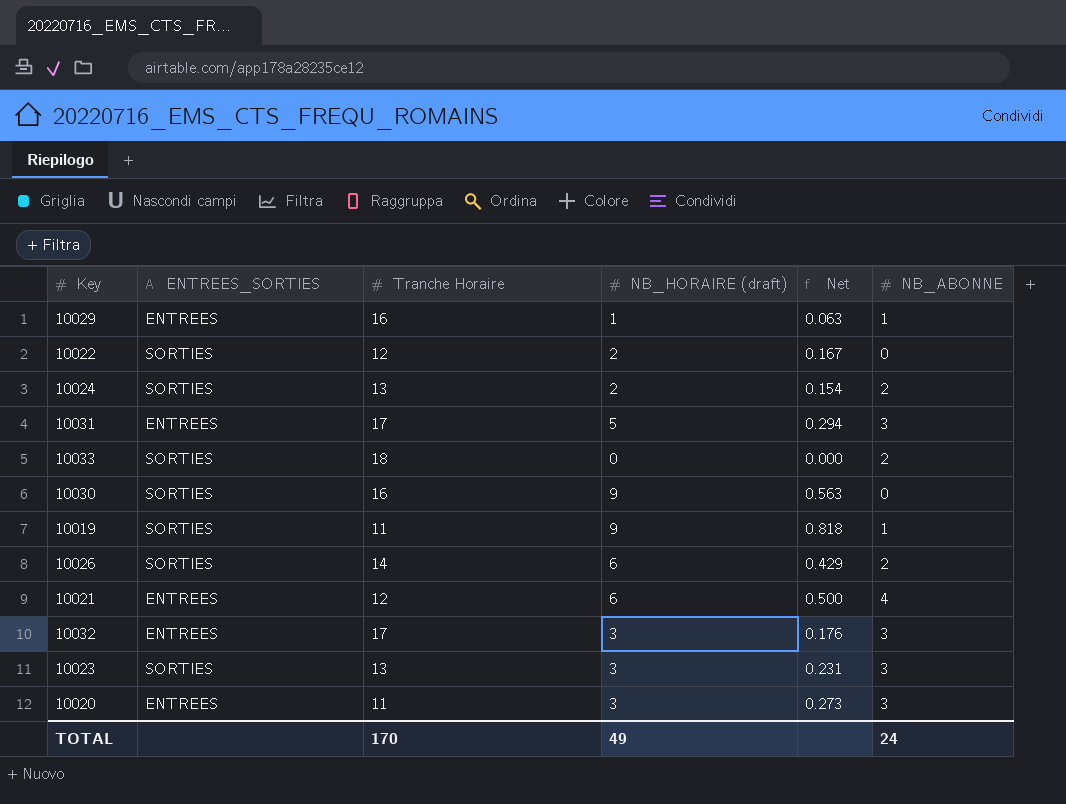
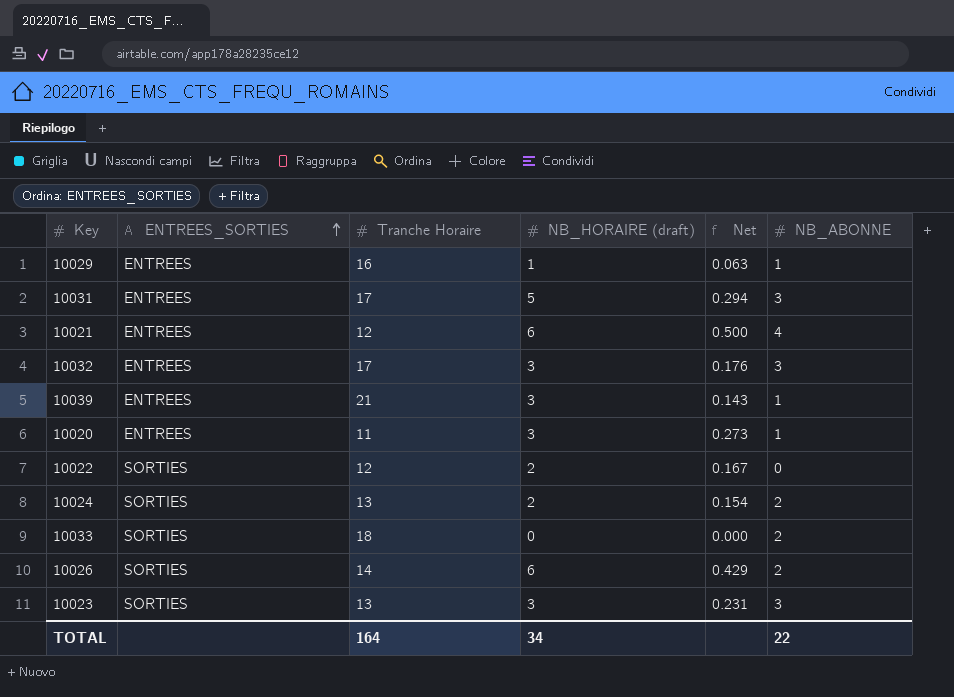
row order: none -> ENTREES_SORTIES ascending
row 10030: SORTIES | 16 | 9 | 0.563 | 0 -> none
row 10019: SORTIES | 11 | 9 | 0.818 | 1 -> none
row 10039: none -> ENTREES | 21 | 3 | 0.143 | 1
10020 | NB_ABONNE: 3 -> 1
TOTAL | Tranche Horaire: 170 -> 164
TOTAL | NB_HORAIRE (draft): 49 -> 34
TOTAL | NB_ABONNE: 24 -> 22

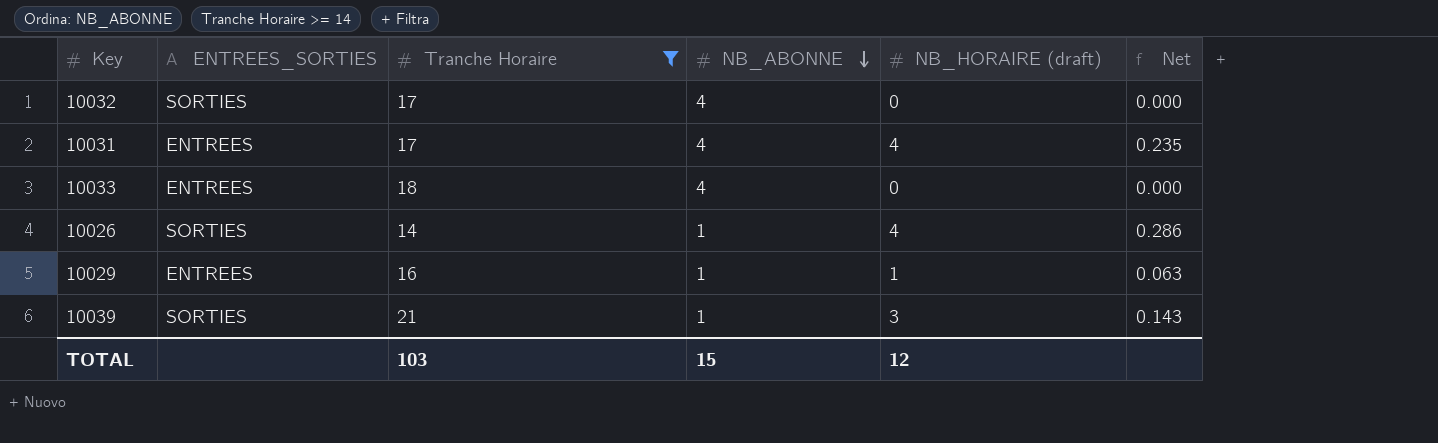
filter: none -> Tranche Horaire >= 14
row order: ENTREES_SORTIES ascending -> NB_ABONNE descending
column NB_ABONNE | position: 6 -> 4
10032 | ENTREES_SORTIES: ENTREES -> SORTIES
10032 | NB_ABONNE: 3 -> 4
10032 | NB_HORAIRE (draft): 3 -> 0
10032 | Net: 0.176 -> 0.000
10031 | NB_ABONNE: 3 -> 4
10031 | NB_HORAIRE (draft): 5 -> 4
10031 | Net: 0.294 -> 0.235
10033 | ENTREES_SORTIES: SORTIES -> ENTREES
10033 | NB_ABONNE: 2 -> 4
10026 | NB_ABONNE: 2 -> 1
10026 | NB_HORAIRE (draft): 6 -> 4
10026 | Net: 0.429 -> 0.286
10039 | ENTREES_SORTIES: ENTREES -> SORTIES
TOTAL | Tranche Horaire: 164 -> 103
TOTAL | NB_ABONNE: 22 -> 15
TOTAL | NB_HORAIRE (draft): 34 -> 12

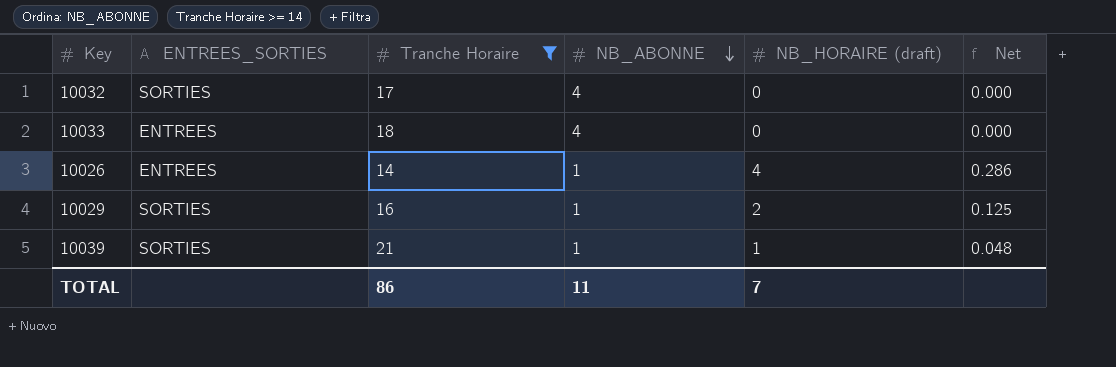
row 10031: ENTREES | 17 | 4 | 4 | 0.235 -> none
10026 | ENTREES_SORTIES: SORTIES -> ENTREES
10029 | ENTREES_SORTIES: ENTREES -> SORTIES
10029 | NB_HORAIRE (draft): 1 -> 2
10029 | Net: 0.063 -> 0.125
10039 | NB_HORAIRE (draft): 3 -> 1
10039 | Net: 0.143 -> 0.048
TOTAL | Tranche Horaire: 103 -> 86
TOTAL | NB_ABONNE: 15 -> 11
TOTAL | NB_HORAIRE (draft): 12 -> 7

